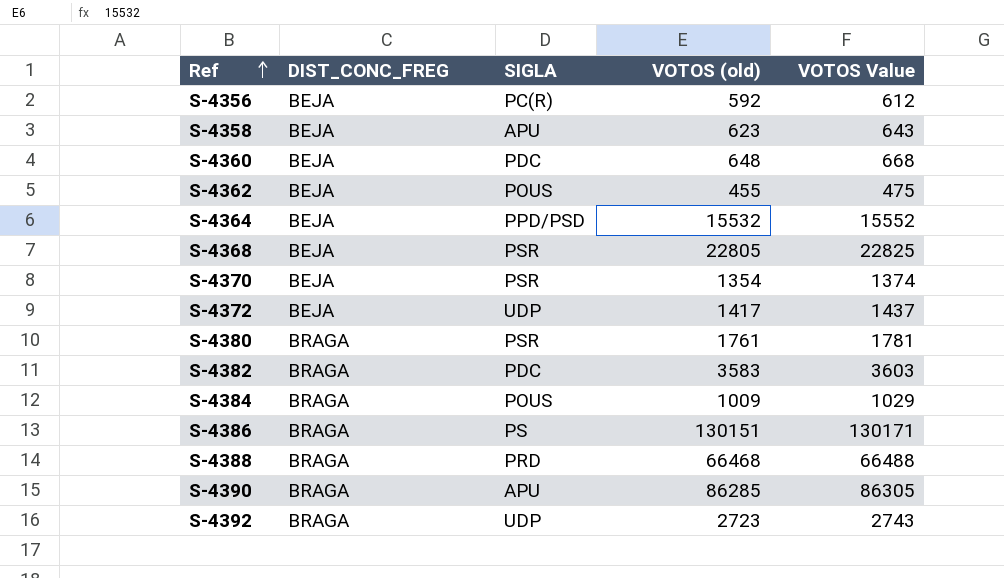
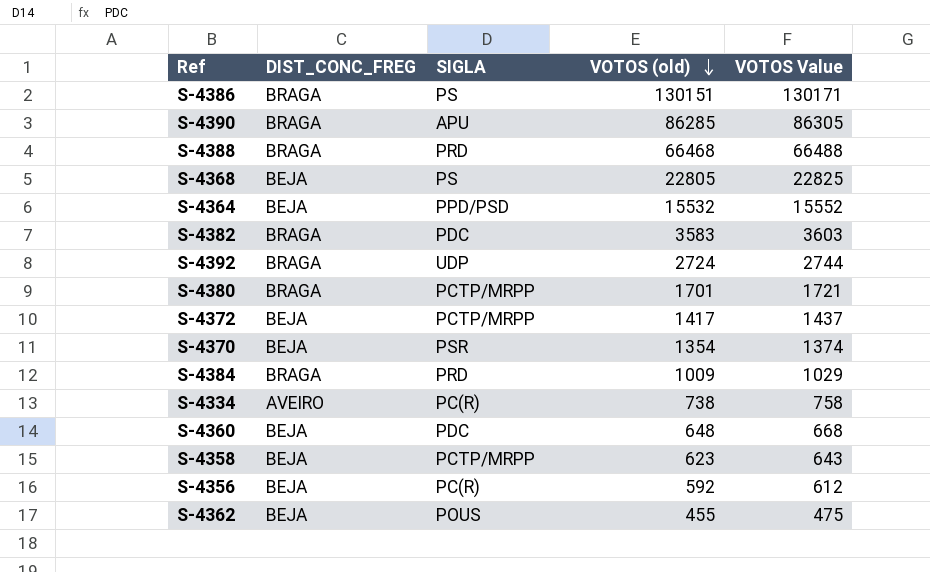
row order: Ref ascending -> VOTOS (old) descending
S-4368 | SIGLA: PSR -> PS
S-4392 | VOTOS (old): 2723 -> 2724
S-4392 | VOTOS Value: 2743 -> 2744
S-4380 | SIGLA: PSR -> PCTP/MRPP
S-4380 | VOTOS (old): 1761 -> 1701
S-4380 | VOTOS Value: 1781 -> 1721
S-4372 | SIGLA: UDP -> PCTP/MRPP
S-4384 | SIGLA: POUS -> PRD
row S-4334: none -> AVEIRO | PC(R) | 738 | 758
S-4358 | SIGLA: APU -> PCTP/MRPP

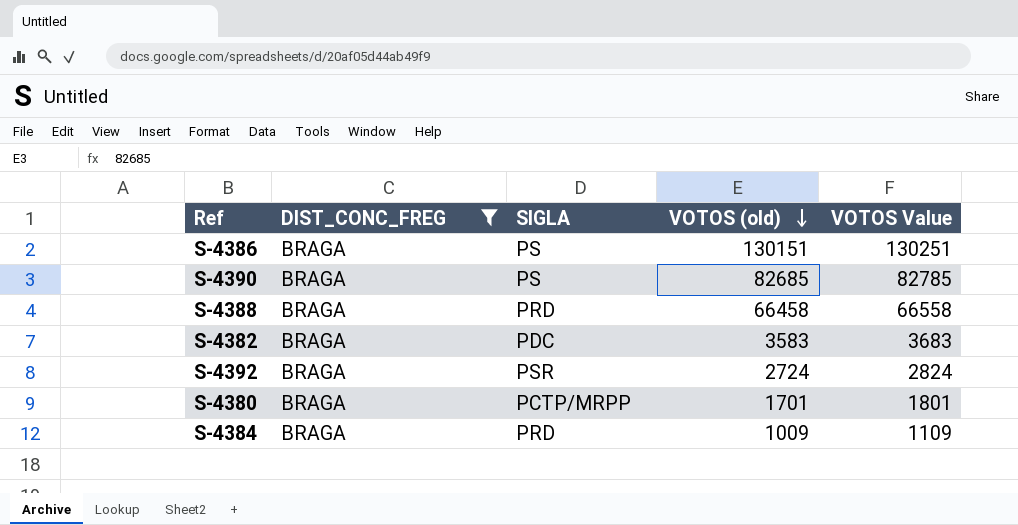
filter: none -> DIST_CONC_FREG = BRAGA
column VOTOS Value | formula: [VOTOS (old)] + 20 -> [VOTOS (old)] + 100
S-4390 | SIGLA: APU -> PS
S-4390 | VOTOS (old): 86285 -> 82685
S-4388 | VOTOS (old): 66468 -> 66458
S-4392 | SIGLA: UDP -> PSR

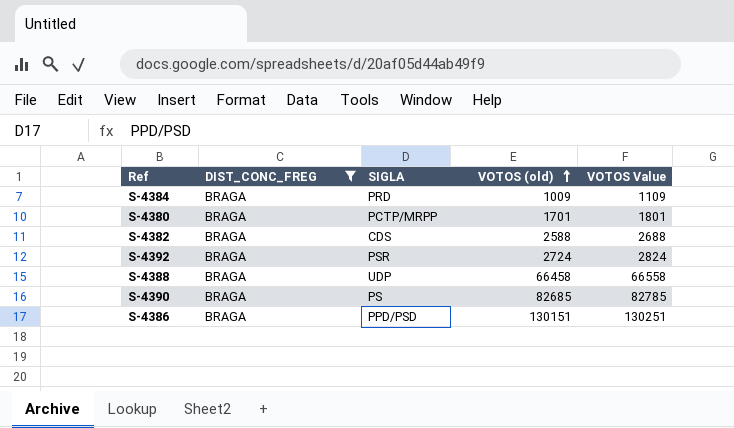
row order: VOTOS (old) descending -> VOTOS (old) ascending
S-4382 | SIGLA: PDC -> CDS
S-4382 | VOTOS (old): 3583 -> 2588
S-4382 | VOTOS Value: 3683 -> 2688
S-4388 | SIGLA: PRD -> UDP
S-4386 | SIGLA: PS -> PPD/PSD

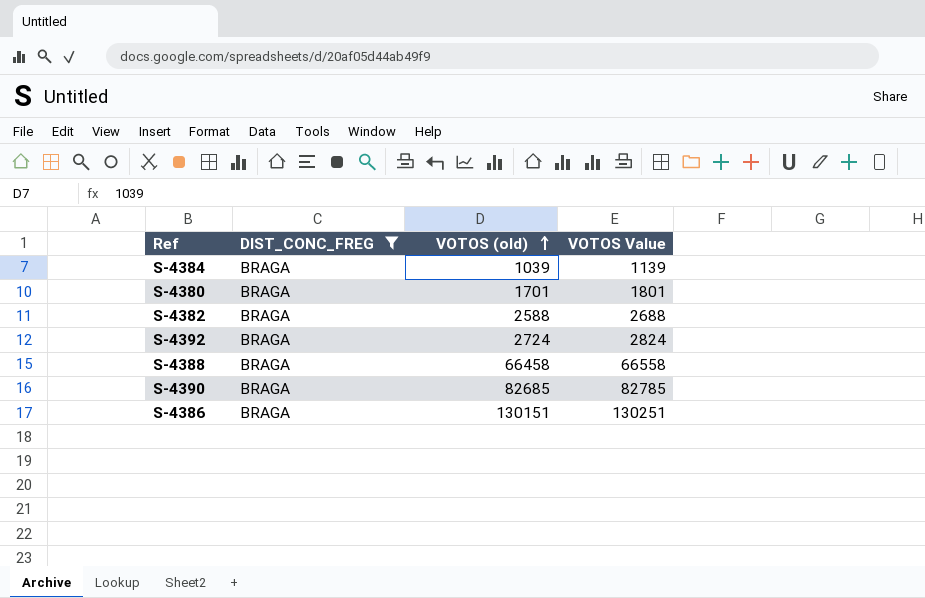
column SIGLA | position: 3 -> none
S-4384 | VOTOS (old): 1009 -> 1039
S-4384 | VOTOS Value: 1109 -> 1139

